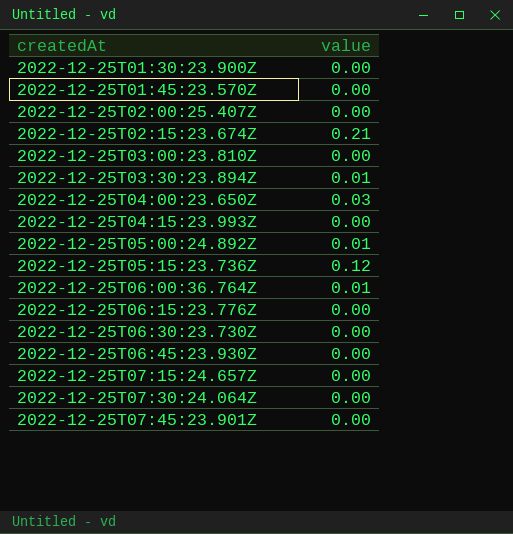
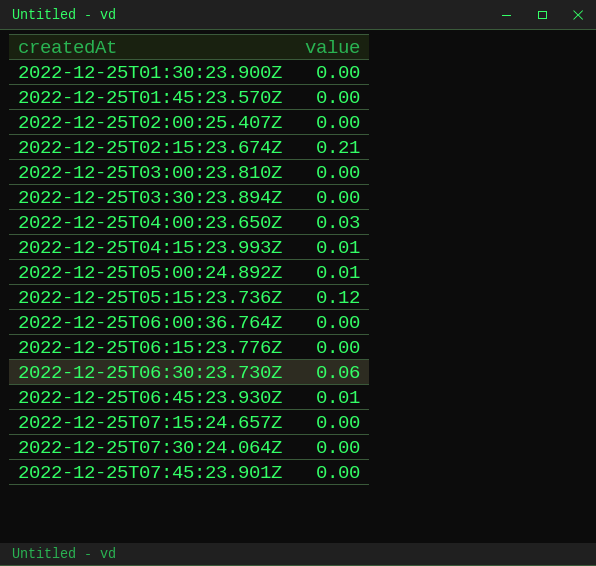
2022-12-25T03:30:23.894Z | value: 0.01 -> 0.00
2022-12-25T04:15:23.993Z | value: 0.00 -> 0.01
2022-12-25T06:00:36.764Z | value: 0.01 -> 0.00
2022-12-25T06:30:23.730Z | value: 0.00 -> 0.06
2022-12-25T06:45:23.930Z | value: 0.00 -> 0.01

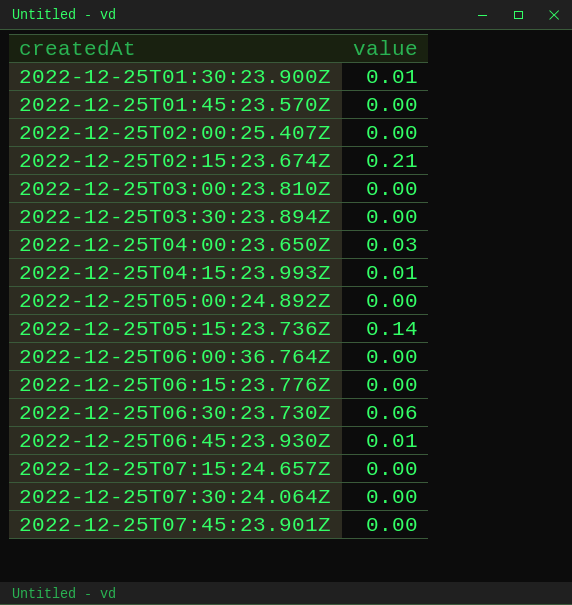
2022-12-25T01:30:23.900Z | value: 0.00 -> 0.01
2022-12-25T05:00:24.892Z | value: 0.01 -> 0.00
2022-12-25T05:15:23.736Z | value: 0.12 -> 0.14

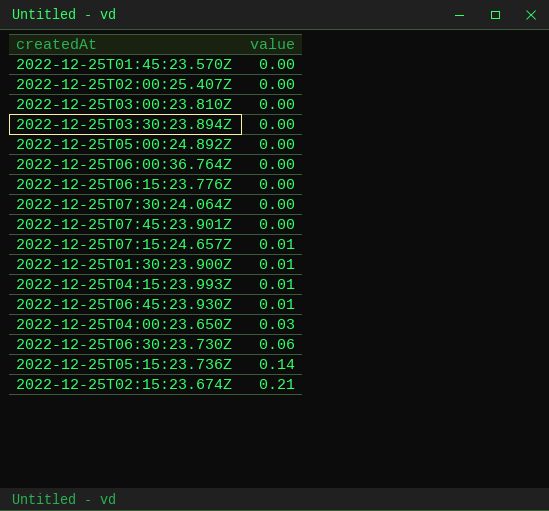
row order: createdAt ascending -> value ascending
2022-12-25T07:15:24.657Z | value: 0.00 -> 0.01

